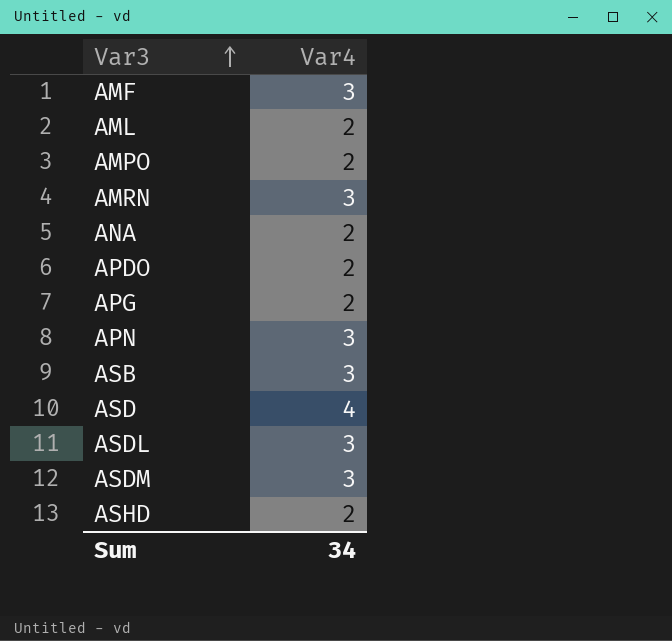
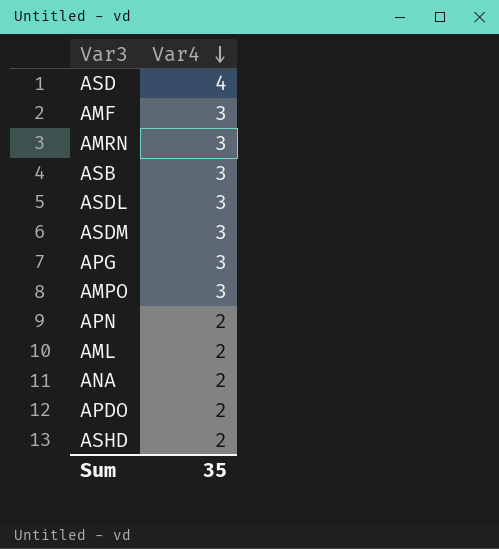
row order: Var3 ascending -> Var4 descending
APG | Var4: 2 -> 3
AMPO | Var4: 2 -> 3
APN | Var4: 3 -> 2
Sum | Var4: 34 -> 35

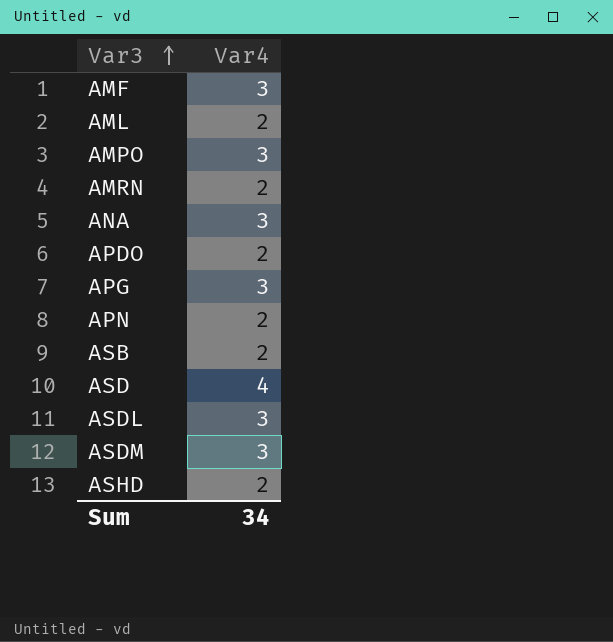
row order: Var4 descending -> Var3 ascending
AMRN | Var4: 3 -> 2
ANA | Var4: 2 -> 3
ASB | Var4: 3 -> 2
Sum | Var4: 35 -> 34

